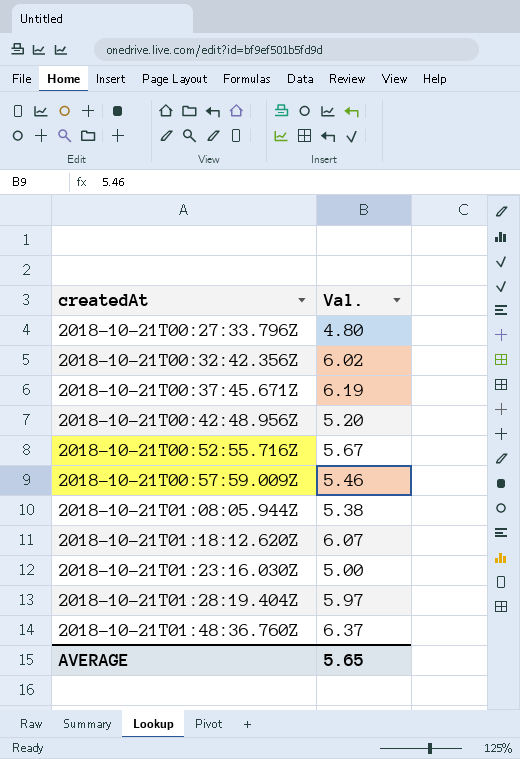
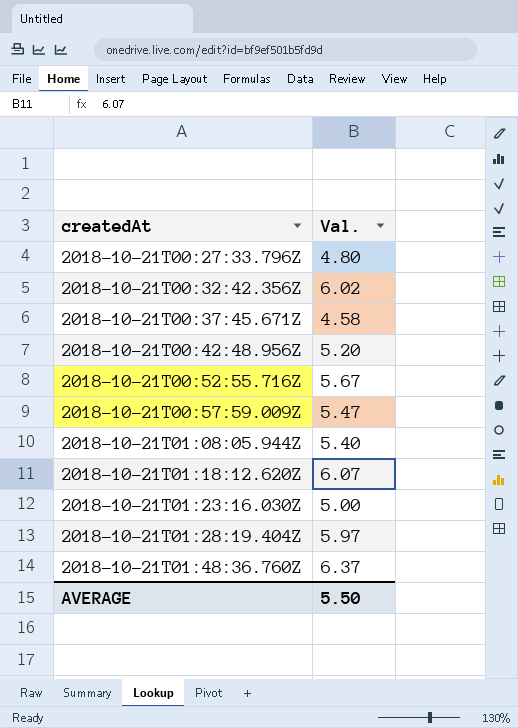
2018-10-21T00:37:45.671Z | Val.: 6.19 -> 4.58
2018-10-21T00:57:59.009Z | Val.: 5.46 -> 5.47
2018-10-21T01:08:05.944Z | Val.: 5.38 -> 5.40
AVERAGE | Val.: 5.65 -> 5.50

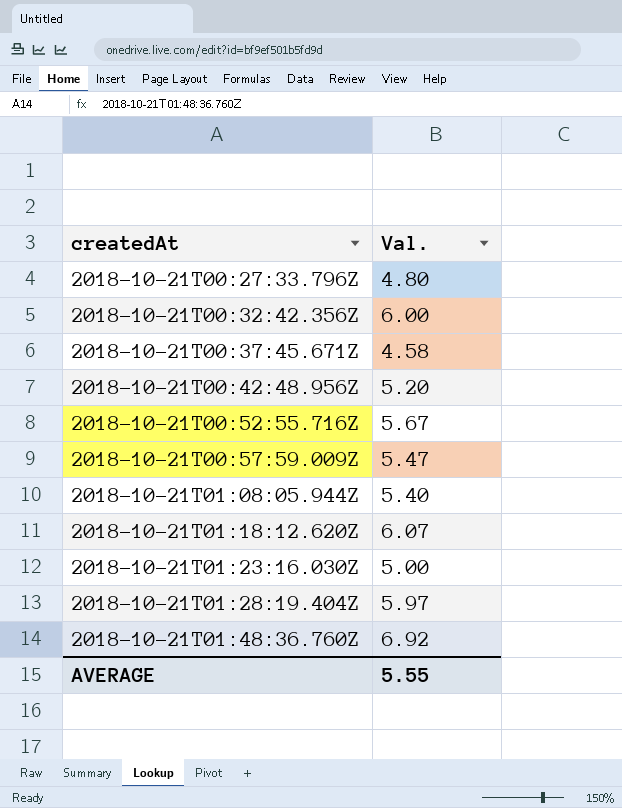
2018-10-21T00:32:42.356Z | Val.: 6.02 -> 6.00
2018-10-21T01:48:36.760Z | Val.: 6.37 -> 6.92
AVERAGE | Val.: 5.50 -> 5.55

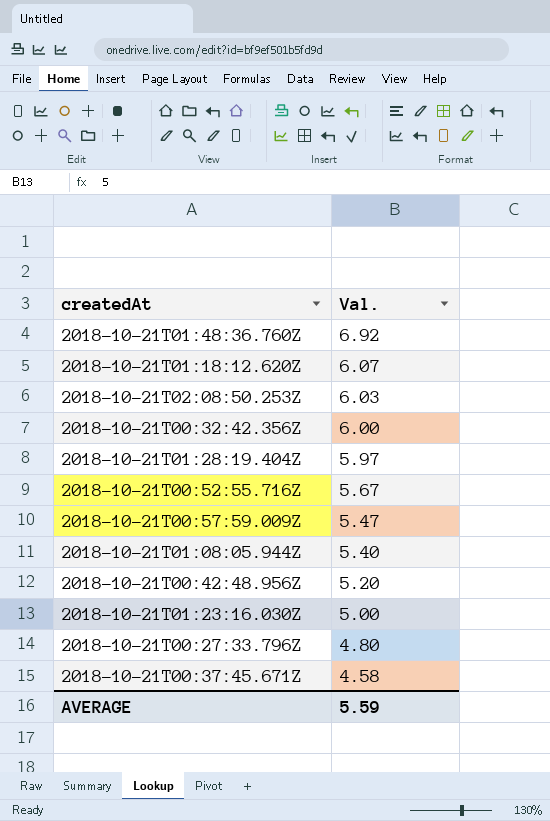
row order: createdAt ascending -> Val. descending
row 2018-10-21T02:08:50.253Z: none -> 6.03
AVERAGE | Val.: 5.55 -> 5.59

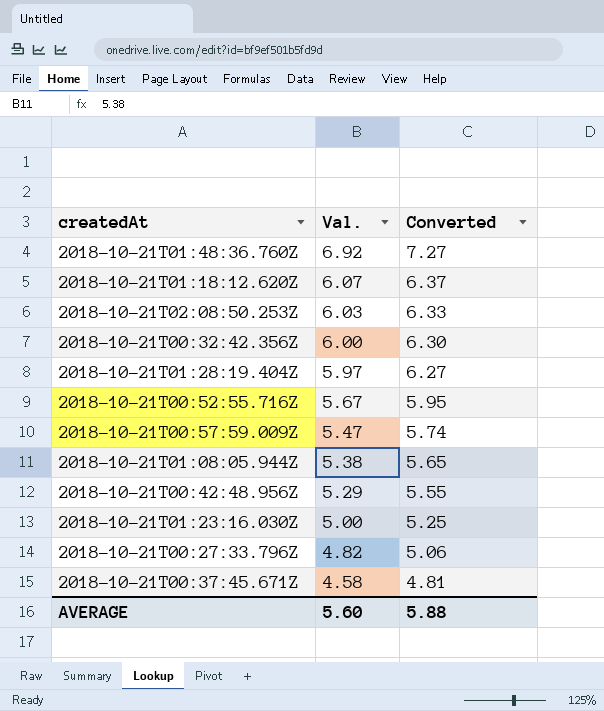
column Converted | formula: none -> [Val.] * 1.05
2018-10-21T01:08:05.944Z | Val.: 5.40 -> 5.38
2018-10-21T00:42:48.956Z | Val.: 5.20 -> 5.29
2018-10-21T00:27:33.796Z | Val.: 4.80 -> 4.82
AVERAGE | Val.: 5.59 -> 5.60

